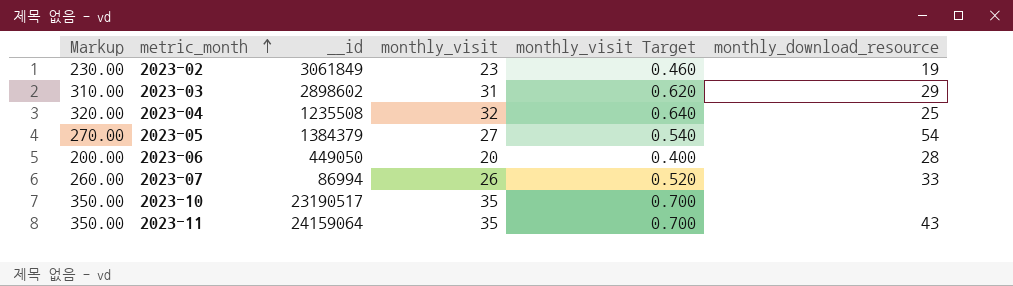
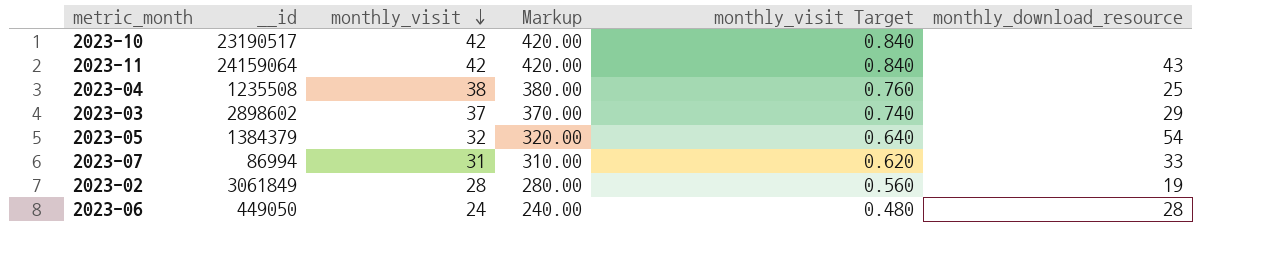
row order: metric_month ascending -> monthly_visit descending
column Markup | position: 1 -> 4
2023-10 | monthly_visit: 35 -> 42
2023-10 | Markup: 350.00 -> 420.00
2023-10 | monthly_visit Target: 0.700 -> 0.840
2023-11 | monthly_visit: 35 -> 42
2023-11 | Markup: 350.00 -> 420.00
2023-11 | monthly_visit Target: 0.700 -> 0.840
2023-04 | monthly_visit: 32 -> 38
2023-04 | Markup: 320.00 -> 380.00
2023-04 | monthly_visit Target: 0.640 -> 0.760
2023-03 | monthly_visit: 31 -> 37
2023-03 | Markup: 310.00 -> 370.00
2023-03 | monthly_visit Target: 0.620 -> 0.740
2023-05 | monthly_visit: 27 -> 32
2023-05 | Markup: 270.00 -> 320.00
2023-05 | monthly_visit Target: 0.540 -> 0.640
2023-07 | monthly_visit: 26 -> 31
2023-07 | Markup: 260.00 -> 310.00
2023-07 | monthly_visit Target: 0.520 -> 0.620
2023-02 | monthly_visit: 23 -> 28
2023-02 | Markup: 230.00 -> 280.00
2023-02 | monthly_visit Target: 0.460 -> 0.560
2023-06 | monthly_visit: 20 -> 24
2023-06 | Markup: 200.00 -> 240.00
2023-06 | monthly_visit Target: 0.400 -> 0.480

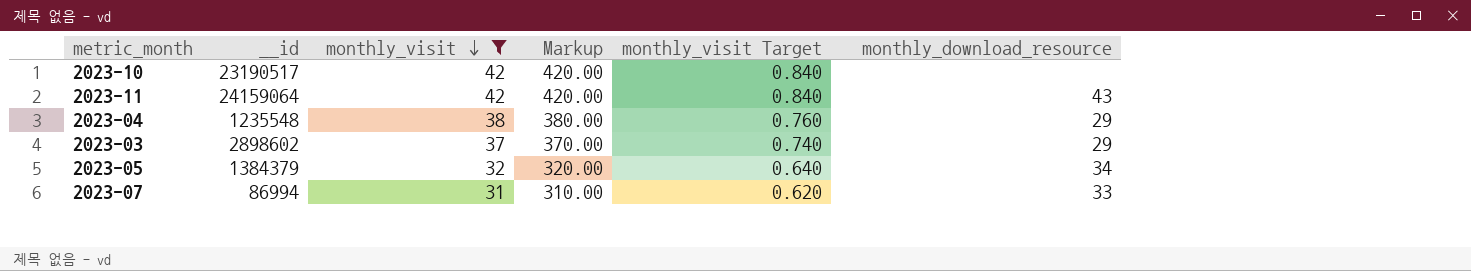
filter: none -> monthly_visit >= 31
2023-04 | __id: 1235508 -> 1235548
2023-04 | monthly_download_resource: 25 -> 29
2023-05 | monthly_download_resource: 54 -> 34

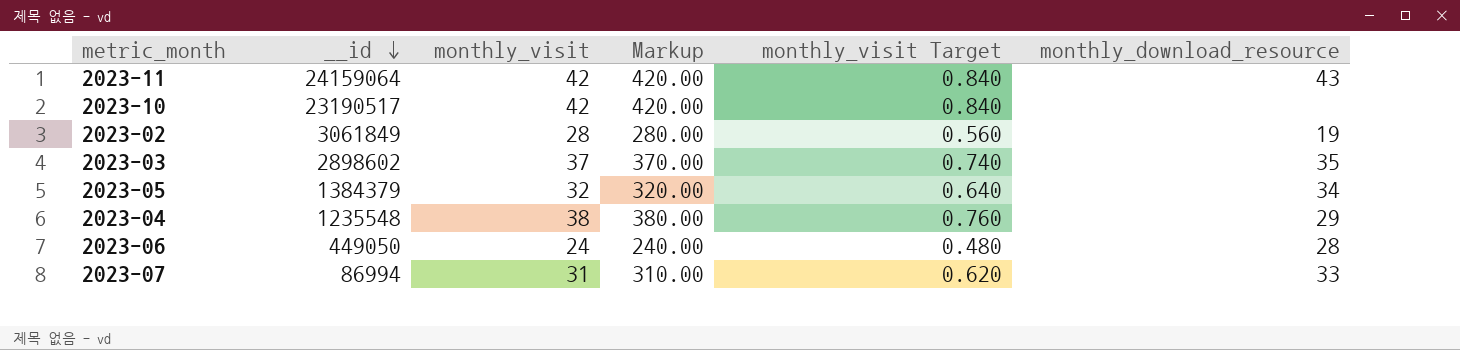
filter: monthly_visit >= 31 -> none
row order: monthly_visit descending -> __id descending
2023-03 | monthly_download_resource: 29 -> 35

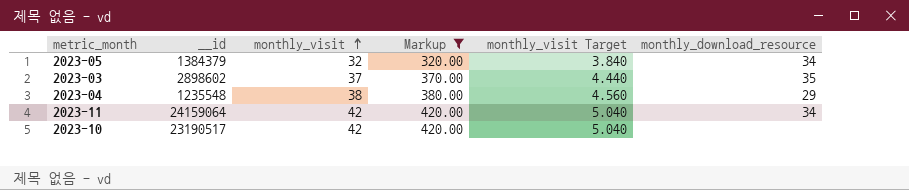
filter: none -> Markup >= 320.00
row order: __id descending -> monthly_visit ascending
column monthly_visit Target | formula: [monthly_visit] * 0.02 -> [monthly_visit] * 0.12
2023-11 | monthly_download_resource: 43 -> 34

